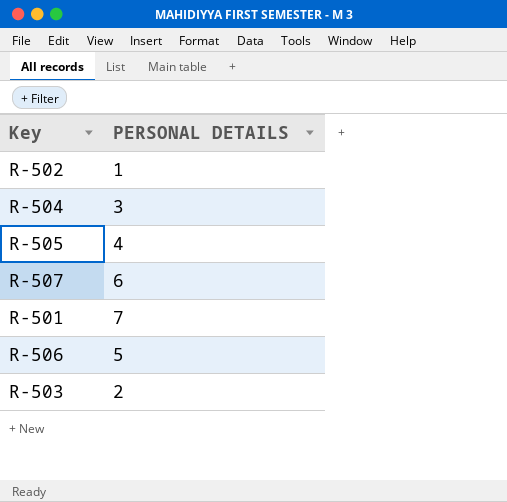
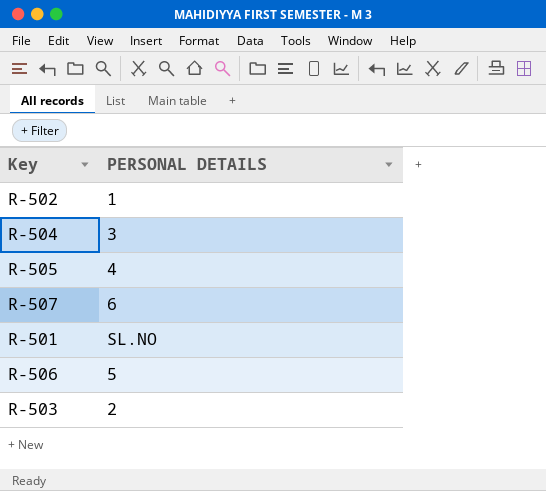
R-501 | PERSONAL DETAILS: 7 -> SL.NO

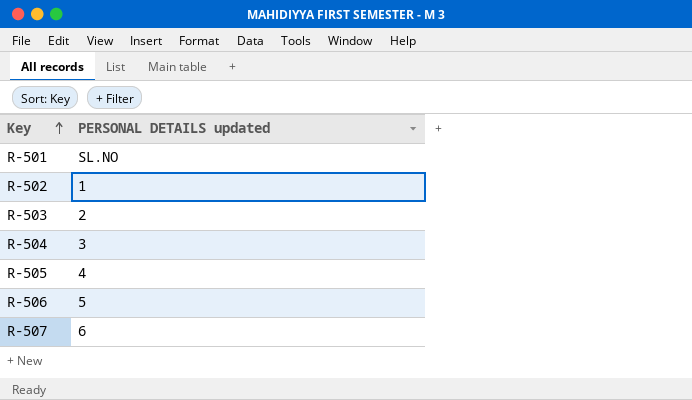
row order: none -> Key ascending
column name: PERSONAL DETAILS -> PERSONAL DETAILS updated

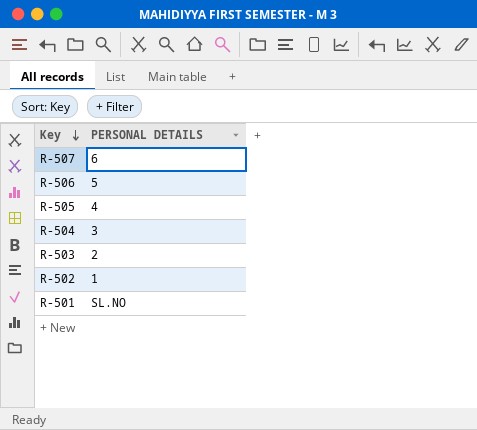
row order: Key ascending -> Key descending
column name: PERSONAL DETAILS updated -> PERSONAL DETAILS

